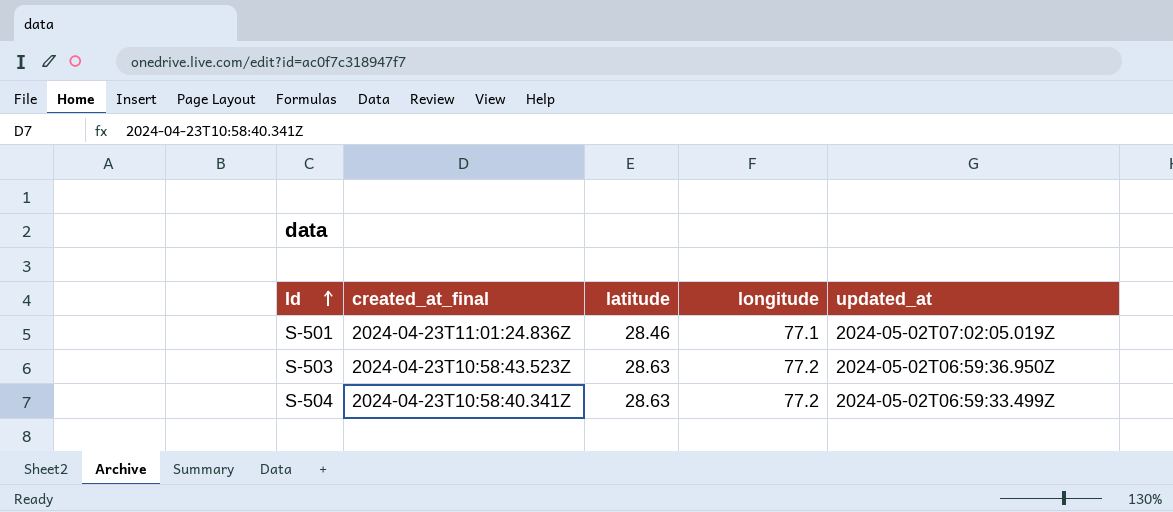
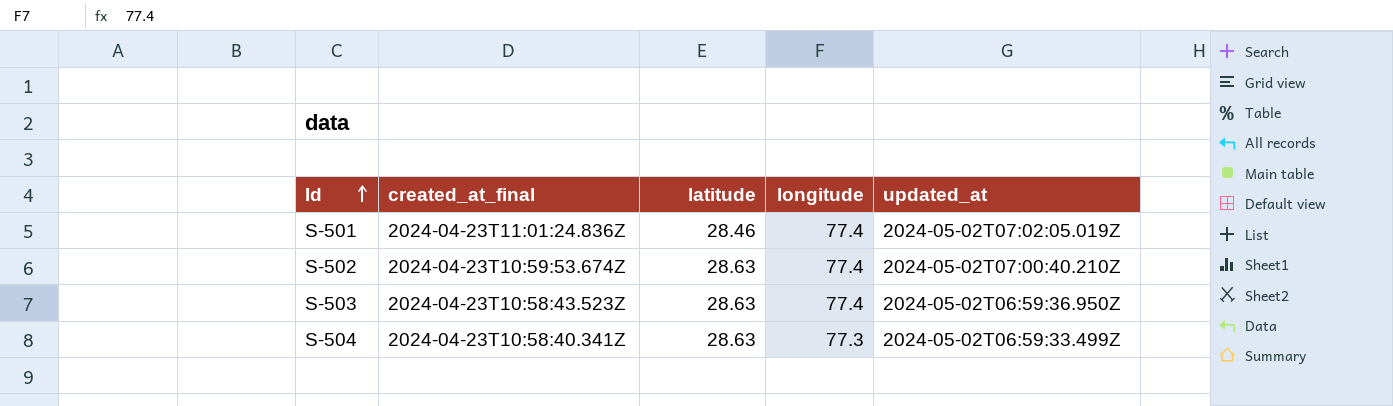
S-501 | longitude: 77.1 -> 77.4
row S-502: none -> 2024-04-23T10:59:53.674Z | 28.63 | 77.4 | 2024-05-02T07:00:40.210Z
S-503 | longitude: 77.2 -> 77.4
S-504 | longitude: 77.2 -> 77.3

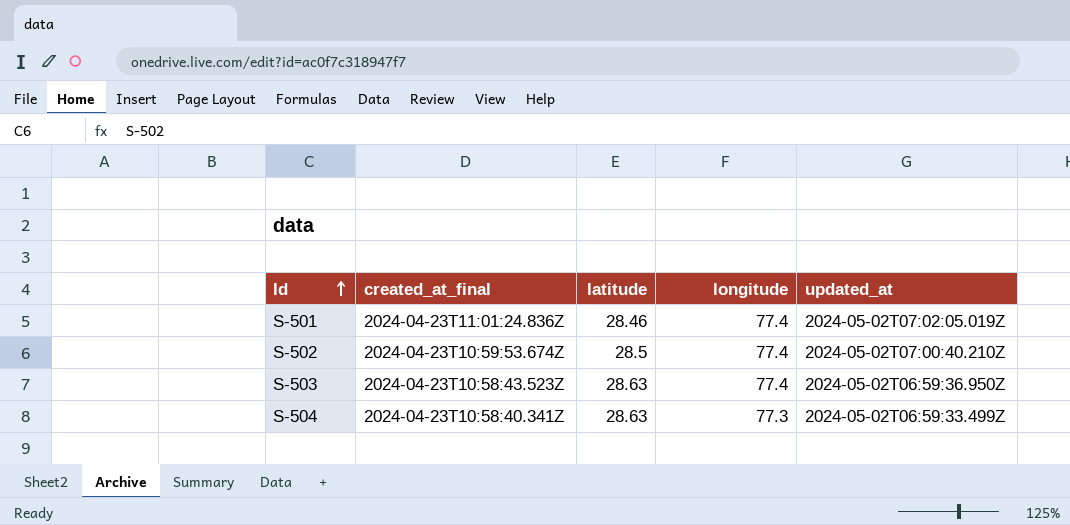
S-502 | latitude: 28.63 -> 28.5

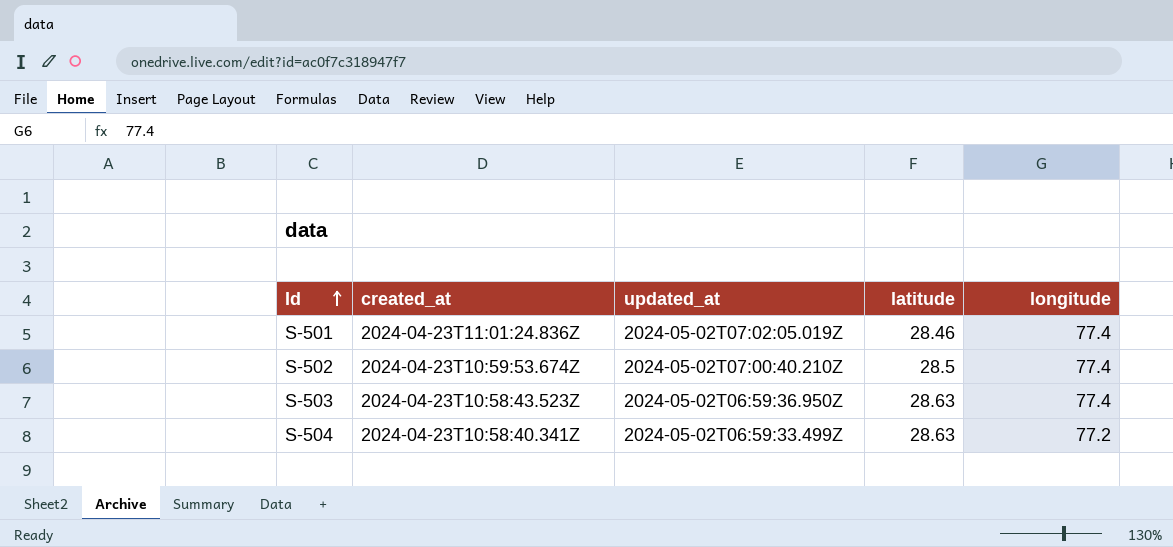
column name: created_at_final -> created_at
column updated_at | position: 5 -> 3
S-504 | longitude: 77.3 -> 77.2

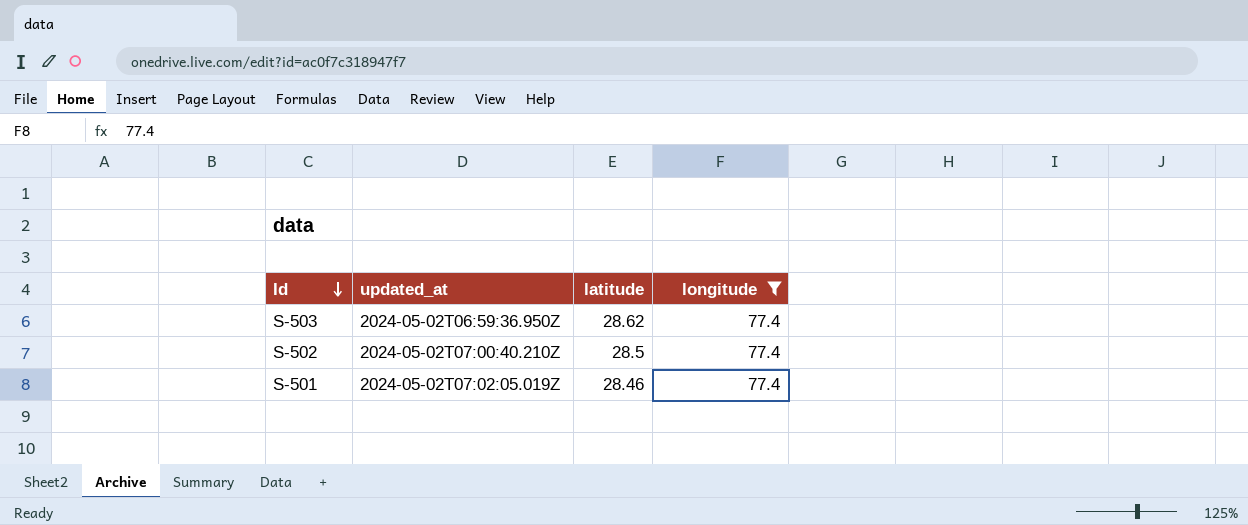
filter: none -> longitude = 77.4
row order: Id ascending -> Id descending
column created_at | position: 2 -> none
S-503 | latitude: 28.63 -> 28.62

